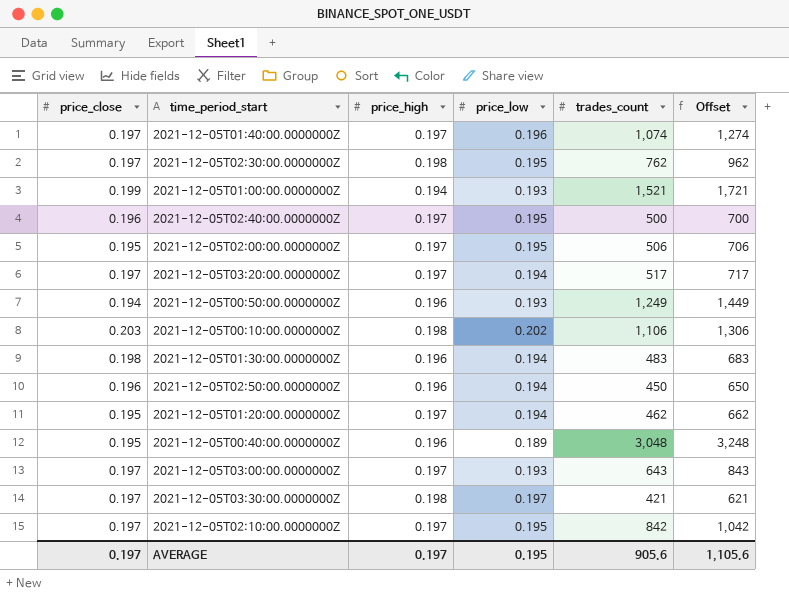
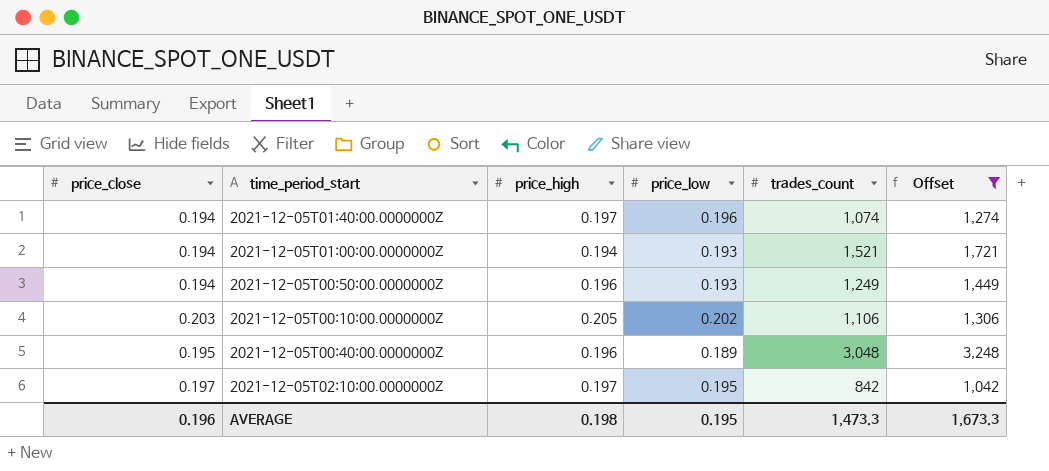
filter: none -> Offset >= 1,042
2021-12-05T01:40:00.0000000Z | price_close: 0.197 -> 0.194
2021-12-05T01:00:00.0000000Z | price_close: 0.199 -> 0.194
2021-12-05T00:10:00.0000000Z | price_high: 0.198 -> 0.205
AVERAGE | price_close: 0.197 -> 0.196
AVERAGE | price_high: 0.197 -> 0.198
AVERAGE | trades_count: 905.6 -> 1,473.3
AVERAGE | Offset: 1,105.6 -> 1,673.3

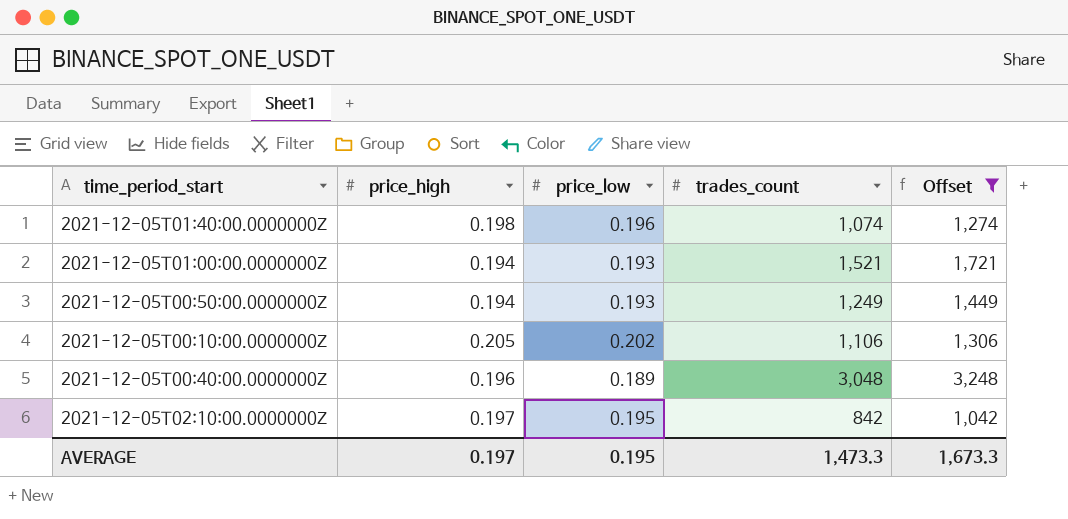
column price_close | position: 1 -> none
2021-12-05T01:40:00.0000000Z | price_high: 0.197 -> 0.198
2021-12-05T00:50:00.0000000Z | price_high: 0.196 -> 0.194
AVERAGE | price_high: 0.198 -> 0.197

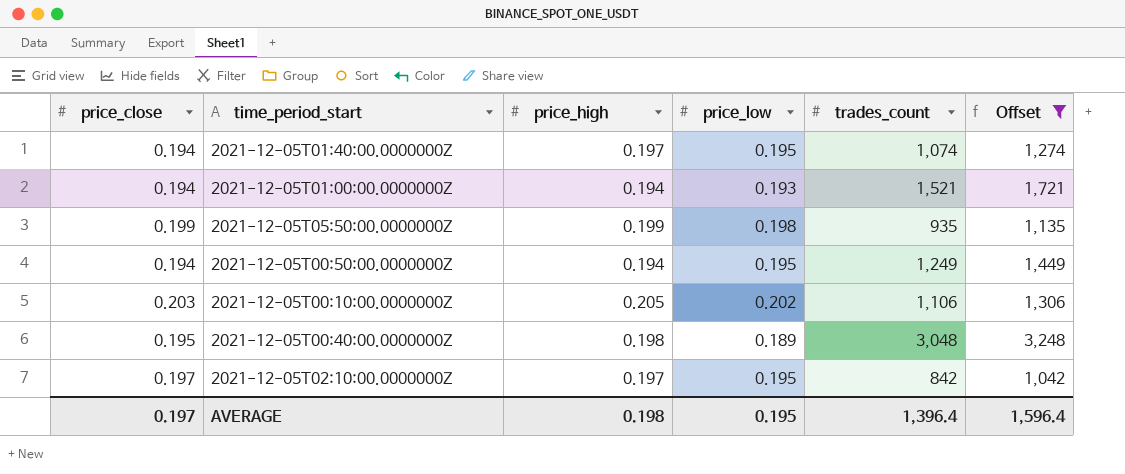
column price_close | position: none -> 1
2021-12-05T01:40:00.0000000Z | price_high: 0.198 -> 0.197
2021-12-05T01:40:00.0000000Z | price_low: 0.196 -> 0.195
row 2021-12-05T05:50:00.0000000Z: none -> 0.199 | 0.199 | 0.198 | 935 | 1,135
2021-12-05T00:50:00.0000000Z | price_low: 0.193 -> 0.195
2021-12-05T00:40:00.0000000Z | price_high: 0.196 -> 0.198
AVERAGE | price_high: 0.197 -> 0.198
AVERAGE | trades_count: 1,473.3 -> 1,396.4
AVERAGE | Offset: 1,673.3 -> 1,596.4

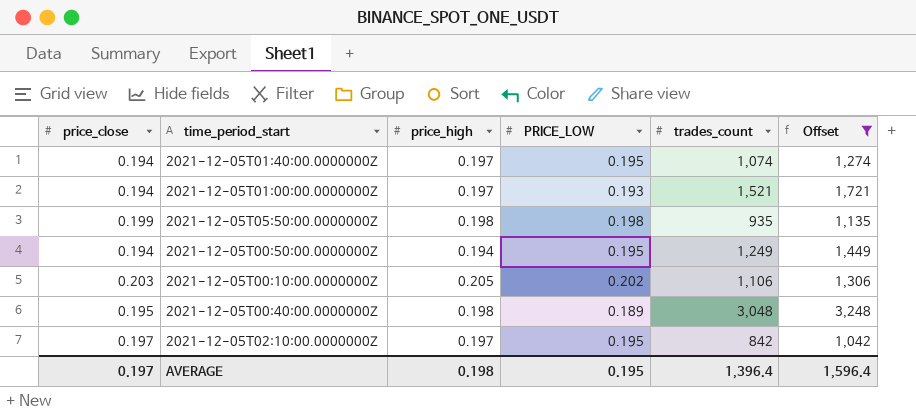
column name: price_low -> PRICE_LOW
2021-12-05T01:00:00.0000000Z | price_high: 0.194 -> 0.197
2021-12-05T05:50:00.0000000Z | price_high: 0.199 -> 0.198

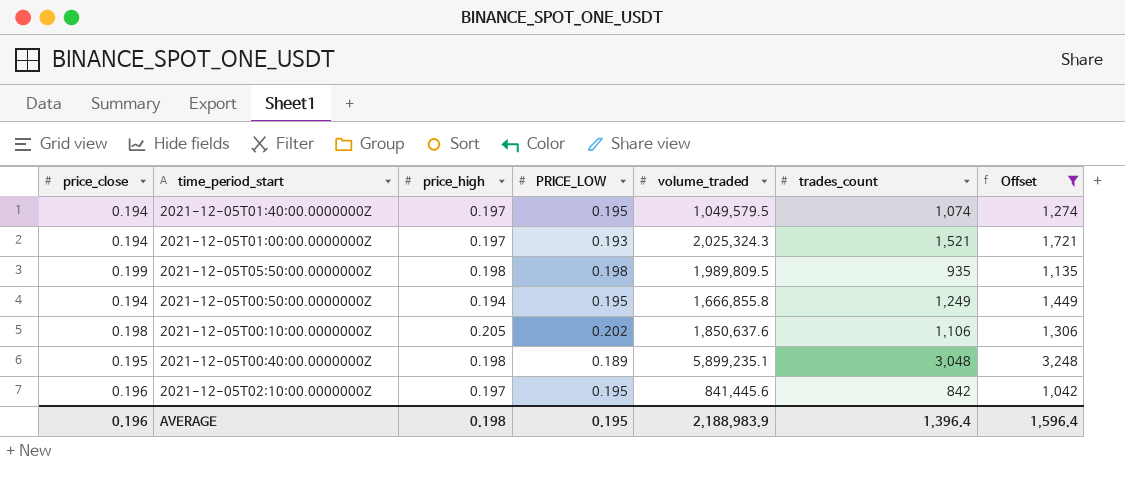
column volume_traded | position: none -> 5
2021-12-05T00:10:00.0000000Z | price_close: 0.203 -> 0.198
2021-12-05T02:10:00.0000000Z | price_close: 0.197 -> 0.196
AVERAGE | price_close: 0.197 -> 0.196

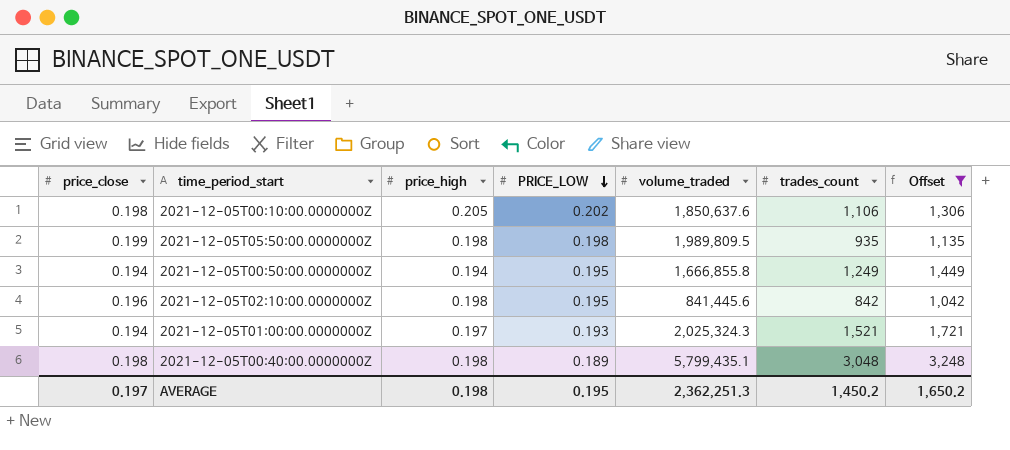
row order: none -> PRICE_LOW descending
row 2021-12-05T01:40:00.0000000Z: 0.194 | 0.197 | 0.195 | 1,049,579.5 | 1,074 | 1,274 -> none
2021-12-05T02:10:00.0000000Z | price_high: 0.197 -> 0.198
2021-12-05T00:40:00.0000000Z | price_close: 0.195 -> 0.198
2021-12-05T00:40:00.0000000Z | volume_traded: 5,899,235.1 -> 5,799,435.1
AVERAGE | price_close: 0.196 -> 0.197
AVERAGE | volume_traded: 2,188,983.9 -> 2,362,251.3
AVERAGE | trades_count: 1,396.4 -> 1,450.2
AVERAGE | Offset: 1,596.4 -> 1,650.2

